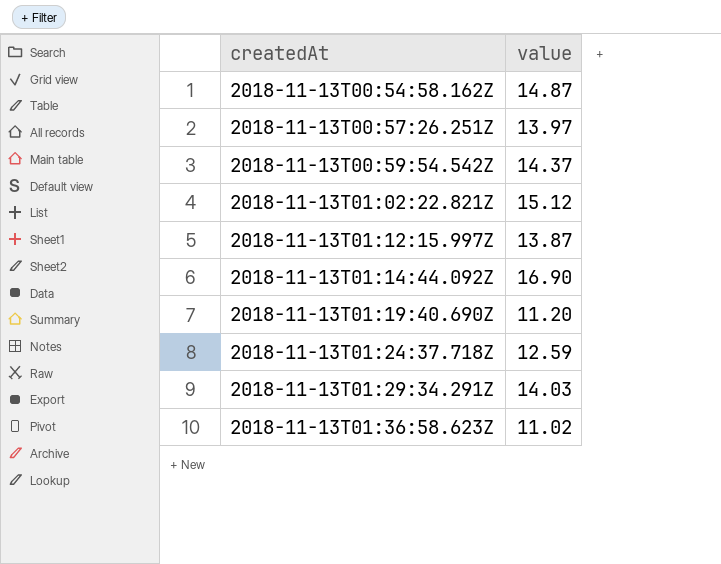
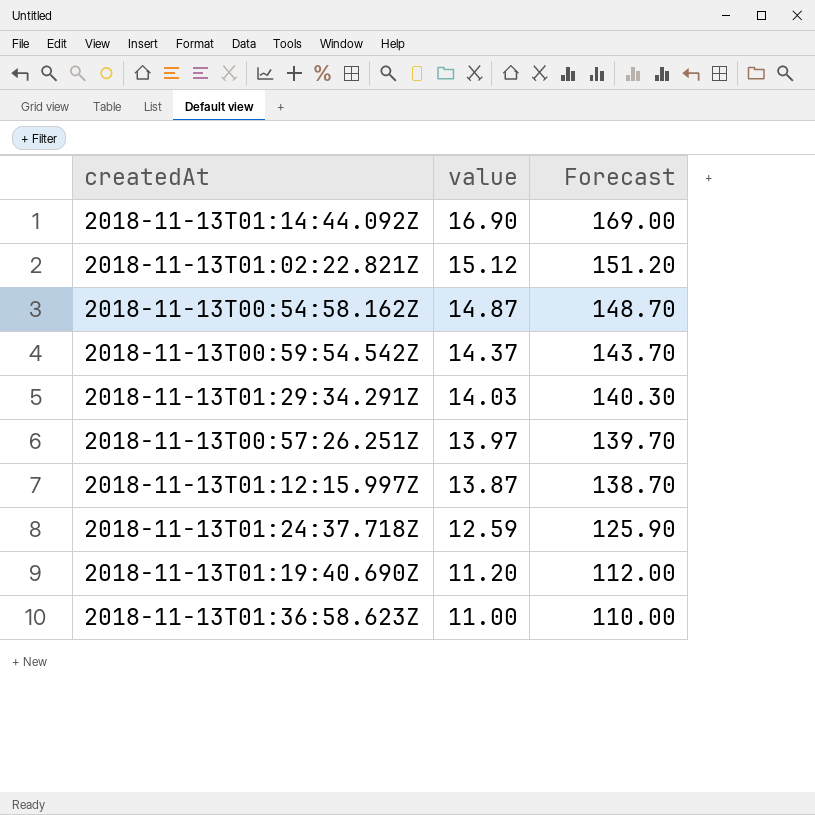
row order: createdAt ascending -> value descending
column Forecast | formula: none -> [value] * 10
2018-11-13T01:36:58.623Z | value: 11.02 -> 11.00

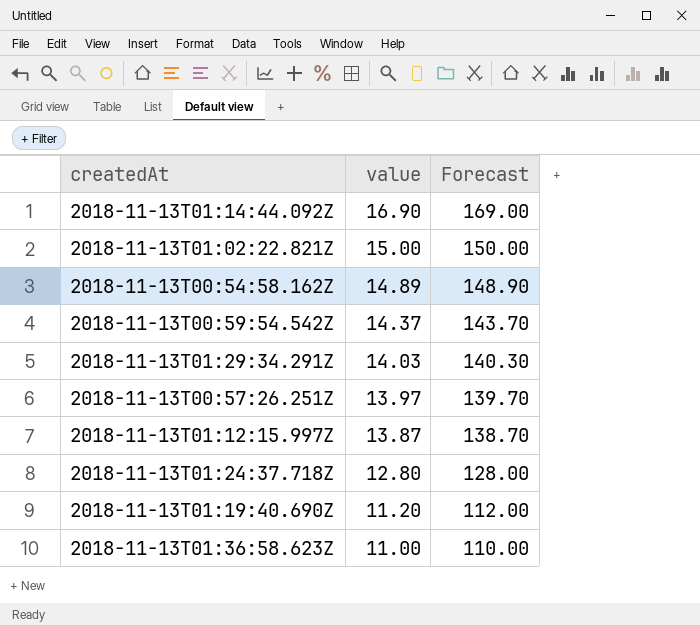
2018-11-13T01:02:22.821Z | value: 15.12 -> 15.00
2018-11-13T01:02:22.821Z | Forecast: 151.20 -> 150.00
2018-11-13T00:54:58.162Z | value: 14.87 -> 14.89
2018-11-13T00:54:58.162Z | Forecast: 148.70 -> 148.90
2018-11-13T01:24:37.718Z | value: 12.59 -> 12.80
2018-11-13T01:24:37.718Z | Forecast: 125.90 -> 128.00

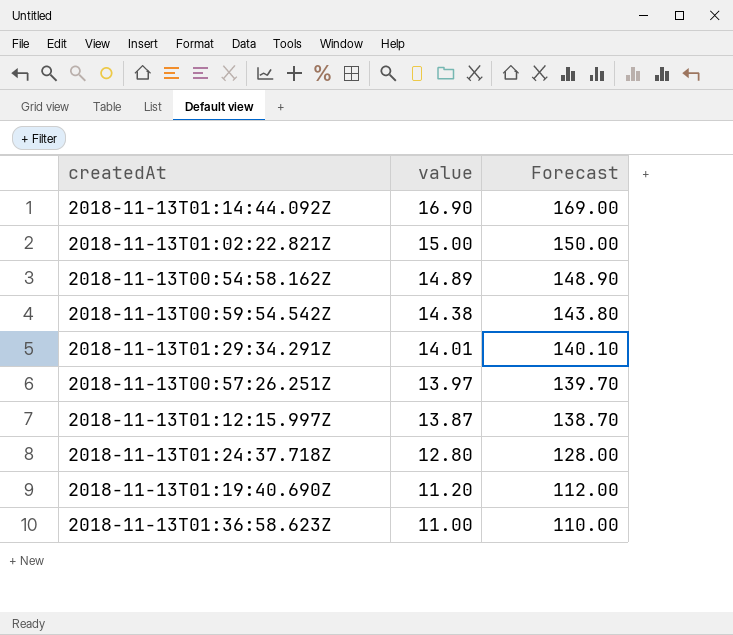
2018-11-13T00:59:54.542Z | value: 14.37 -> 14.38
2018-11-13T00:59:54.542Z | Forecast: 143.70 -> 143.80
2018-11-13T01:29:34.291Z | value: 14.03 -> 14.01
2018-11-13T01:29:34.291Z | Forecast: 140.30 -> 140.10

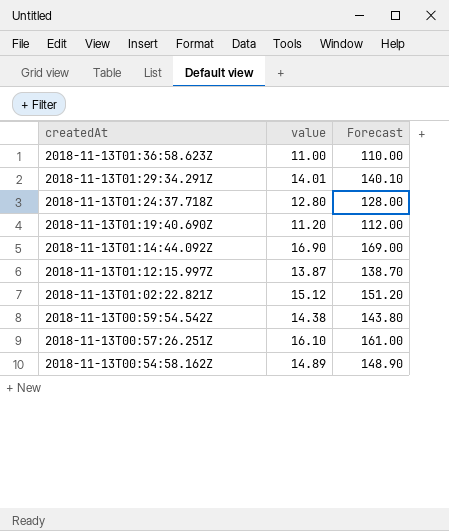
row order: value descending -> createdAt descending
2018-11-13T01:02:22.821Z | value: 15.00 -> 15.12
2018-11-13T01:02:22.821Z | Forecast: 150.00 -> 151.20
2018-11-13T00:57:26.251Z | value: 13.97 -> 16.10
2018-11-13T00:57:26.251Z | Forecast: 139.70 -> 161.00

